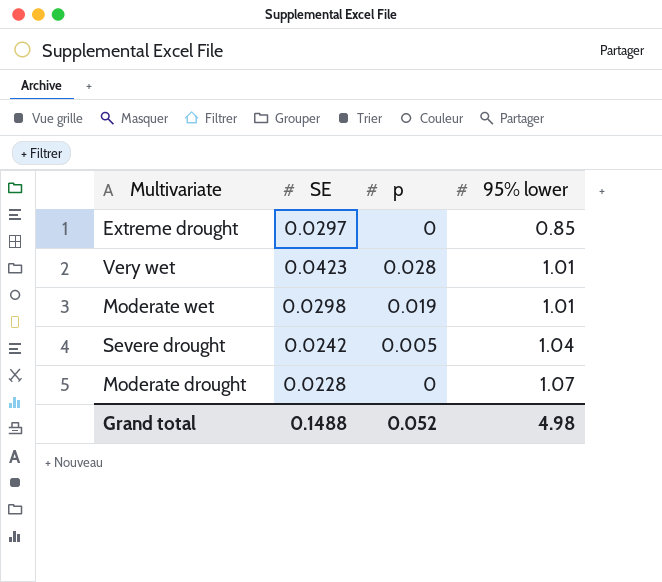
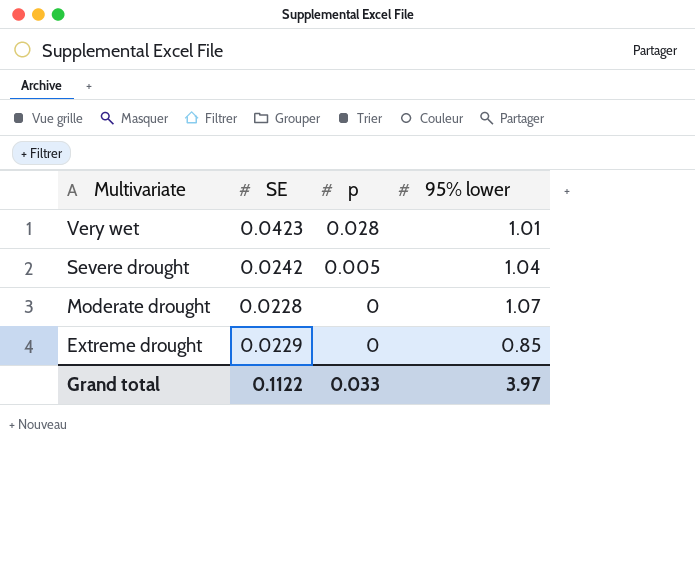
row order: 95% lower ascending -> Multivariate descending
row Moderate wet: 0.0298 | 0.019 | 1.01 -> none
Extreme drought | SE: 0.0297 -> 0.0229
Grand total | SE: 0.1488 -> 0.1122
Grand total | p: 0.052 -> 0.033
Grand total | 95% lower: 4.98 -> 3.97

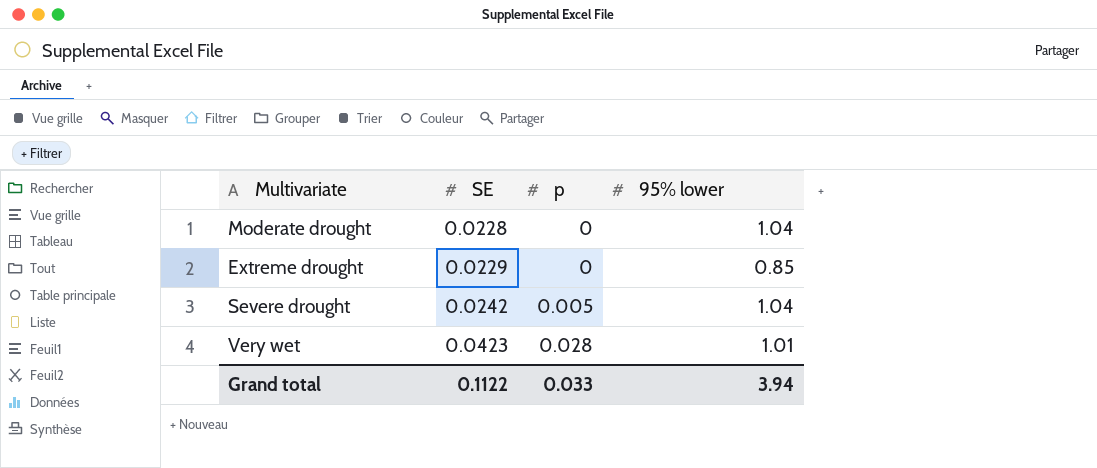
row order: Multivariate descending -> SE ascending
Moderate drought | 95% lower: 1.07 -> 1.04
Grand total | 95% lower: 3.97 -> 3.94

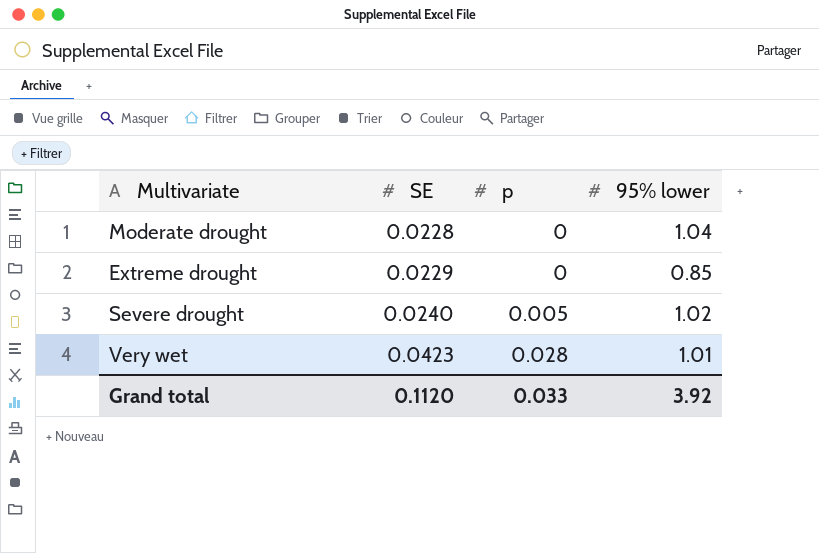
Severe drought | SE: 0.0242 -> 0.0240
Severe drought | 95% lower: 1.04 -> 1.02
Grand total | SE: 0.1122 -> 0.1120
Grand total | 95% lower: 3.94 -> 3.92

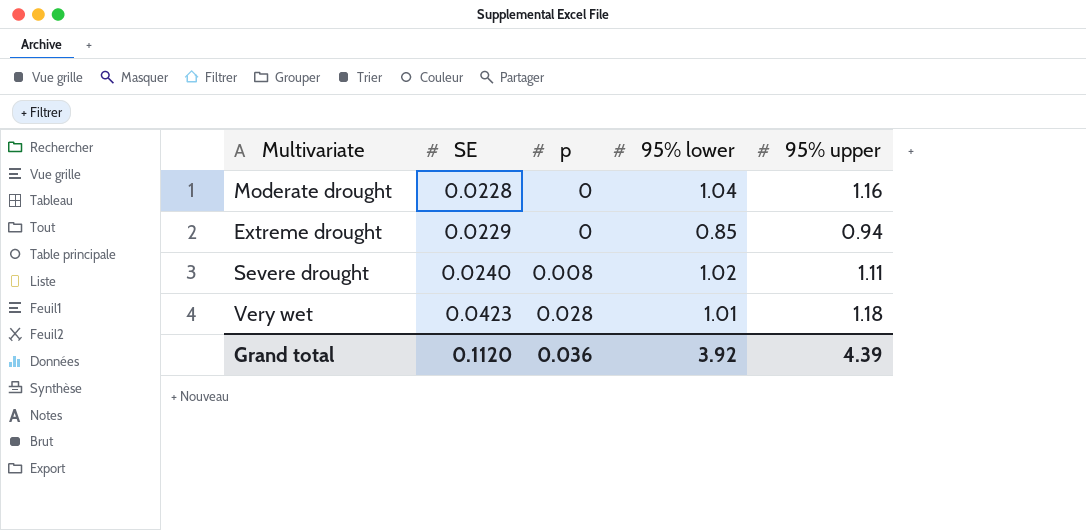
column 95% upper | position: none -> 5
Severe drought | p: 0.005 -> 0.008
Grand total | p: 0.033 -> 0.036

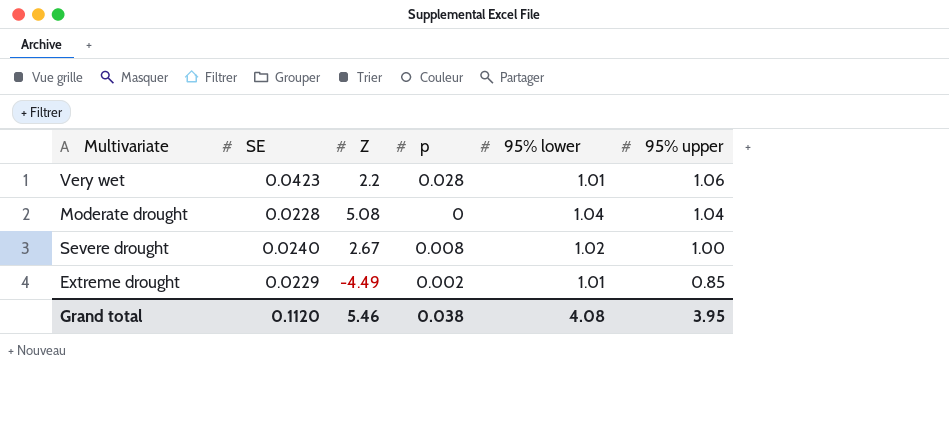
row order: SE ascending -> 95% upper descending
column Z | position: none -> 3
Very wet | 95% upper: 1.18 -> 1.06
Moderate drought | 95% upper: 1.16 -> 1.04
Severe drought | 95% upper: 1.11 -> 1.00
Extreme drought | p: 0 -> 0.002
Extreme drought | 95% lower: 0.85 -> 1.01
Extreme drought | 95% upper: 0.94 -> 0.85
Grand total | p: 0.036 -> 0.038
Grand total | 95% lower: 3.92 -> 4.08
Grand total | 95% upper: 4.39 -> 3.95

